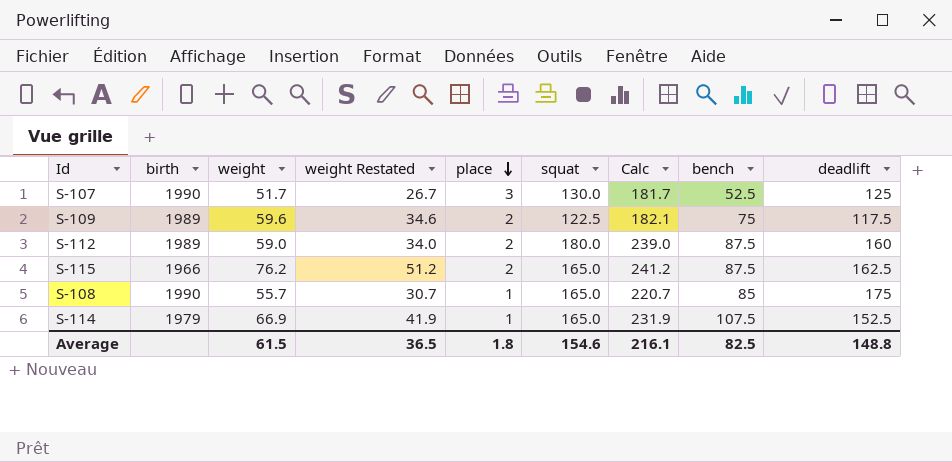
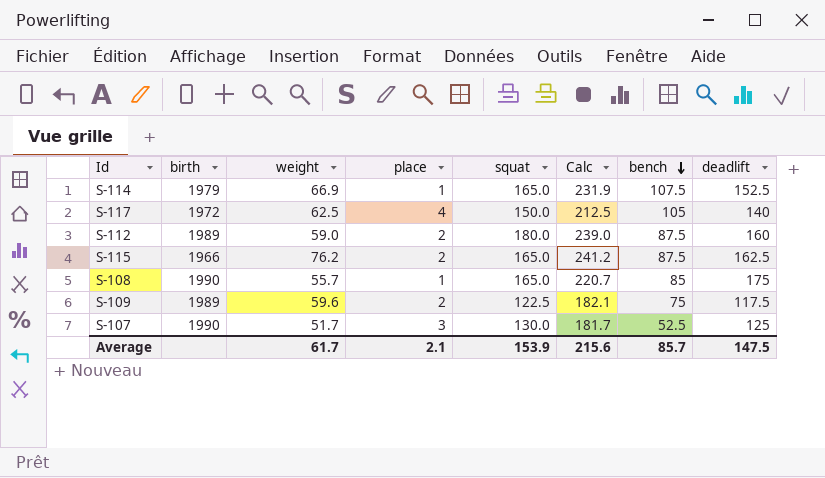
row order: place descending -> bench descending
column weight Restated | formula: [weight] - 25 -> none
row S-117: none -> 1972 | 62.5 | 4 | 150.0 | 212.5 | 105 | 140
Average | weight: 61.5 -> 61.7
Average | place: 1.8 -> 2.1
Average | squat: 154.6 -> 153.9
Average | Calc: 216.1 -> 215.6
Average | bench: 82.5 -> 85.7
Average | deadlift: 148.8 -> 147.5

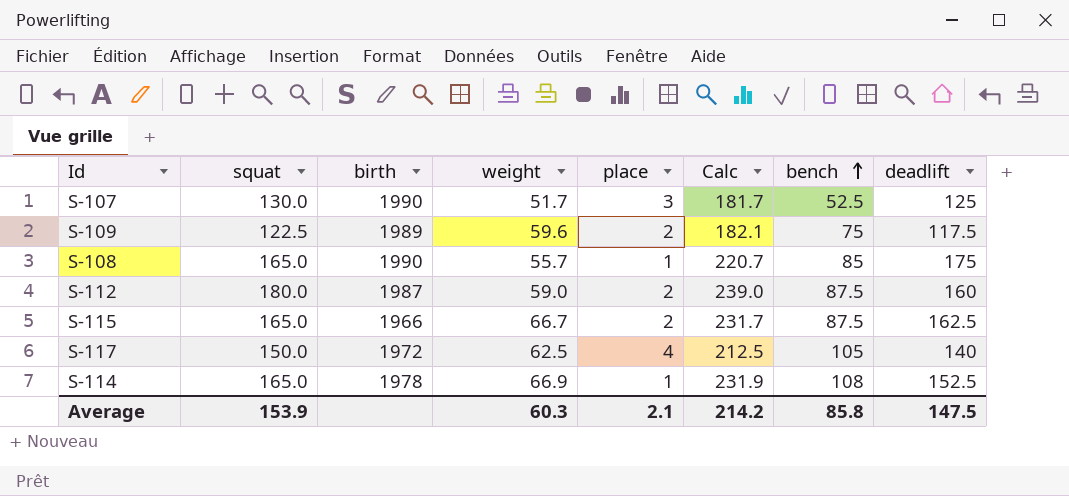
row order: bench descending -> bench ascending
column squat | position: 5 -> 2
S-112 | birth: 1989 -> 1987
S-115 | weight: 76.2 -> 66.7
S-115 | Calc: 241.2 -> 231.7
S-114 | birth: 1979 -> 1978
S-114 | bench: 107.5 -> 108
Average | weight: 61.7 -> 60.3
Average | Calc: 215.6 -> 214.2
Average | bench: 85.7 -> 85.8

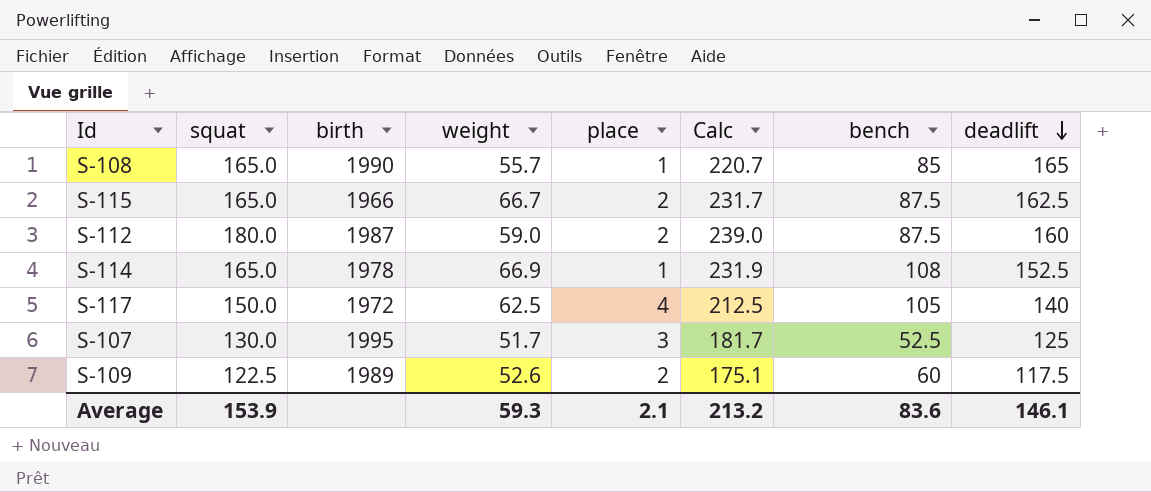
row order: bench ascending -> deadlift descending
S-108 | deadlift: 175 -> 165
S-107 | birth: 1990 -> 1995
S-109 | weight: 59.6 -> 52.6
S-109 | Calc: 182.1 -> 175.1
S-109 | bench: 75 -> 60
Average | weight: 60.3 -> 59.3
Average | Calc: 214.2 -> 213.2
Average | bench: 85.8 -> 83.6
Average | deadlift: 147.5 -> 146.1

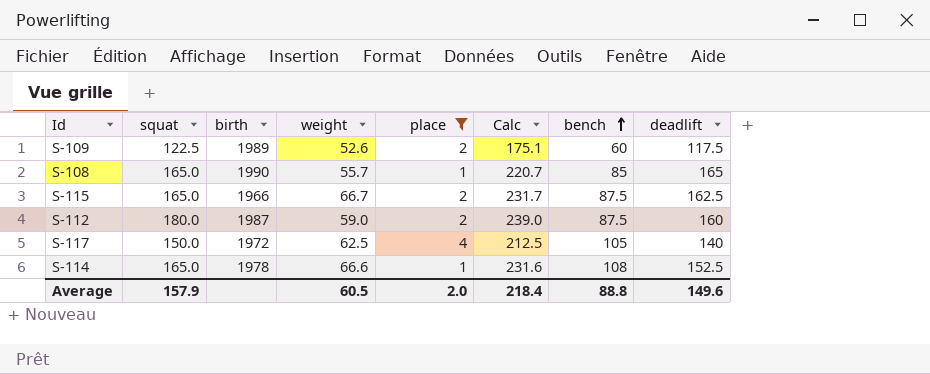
filter: none -> place != 3
row order: deadlift descending -> bench ascending
S-114 | weight: 66.9 -> 66.6
S-114 | Calc: 231.9 -> 231.6
Average | squat: 153.9 -> 157.9
Average | weight: 59.3 -> 60.5
Average | place: 2.1 -> 2.0
Average | Calc: 213.2 -> 218.4
Average | bench: 83.6 -> 88.8
Average | deadlift: 146.1 -> 149.6

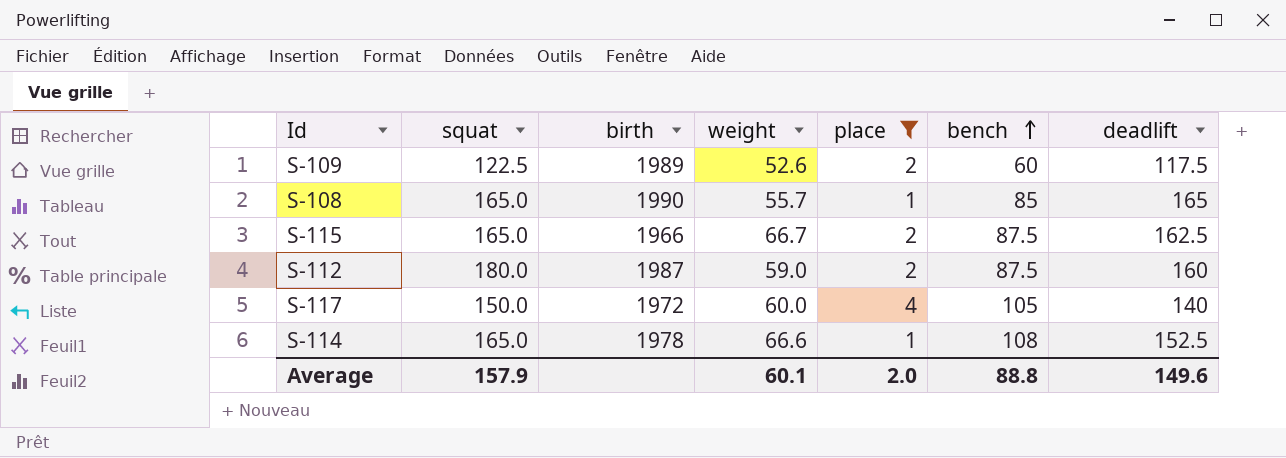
column Calc | formula: [squat] + [weight] -> none
S-117 | weight: 62.5 -> 60.0
Average | weight: 60.5 -> 60.1

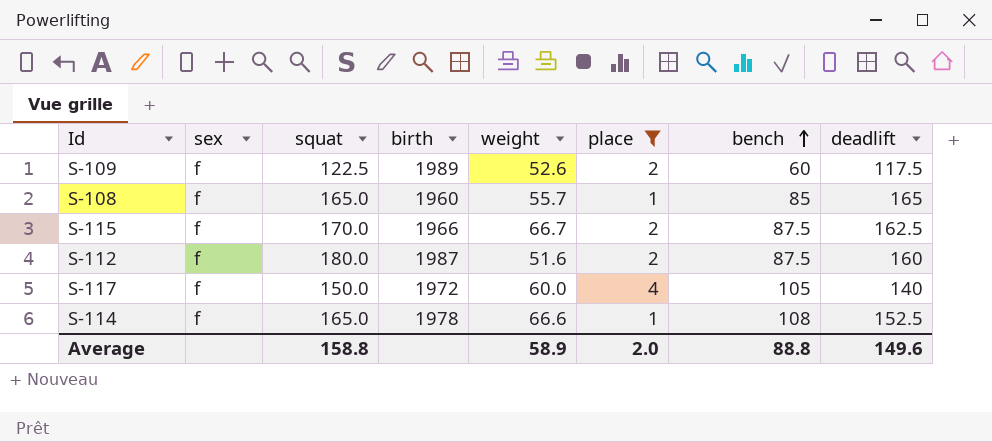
column sex | position: none -> 2
S-108 | birth: 1990 -> 1960
S-115 | squat: 165.0 -> 170.0
S-112 | weight: 59.0 -> 51.6
Average | squat: 157.9 -> 158.8
Average | weight: 60.1 -> 58.9

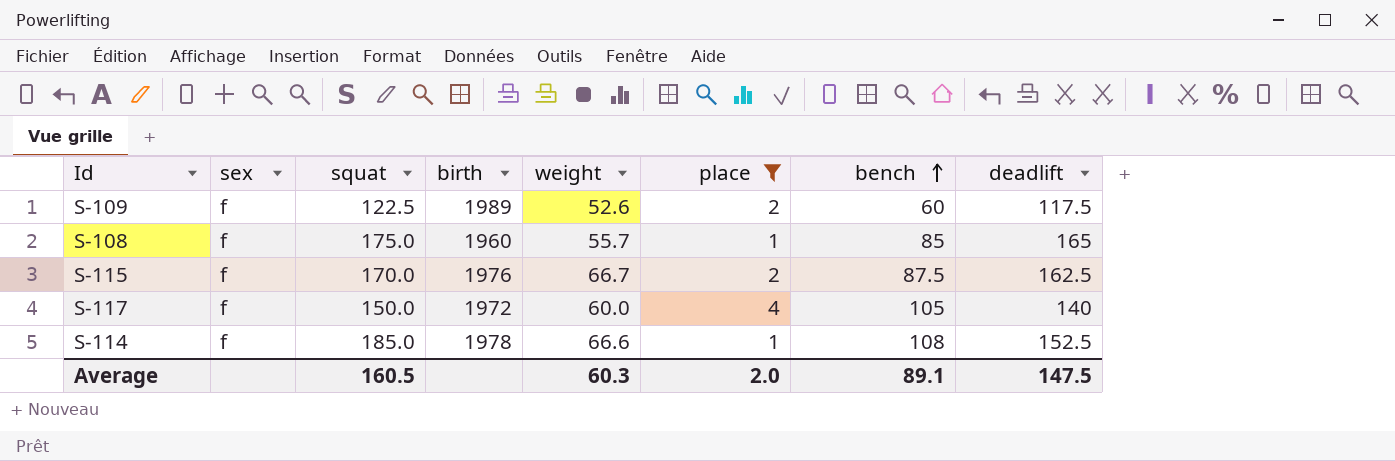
row S-112: f | 180.0 | 1987 | 51.6 | 2 | 87.5 | 160 -> none
S-108 | squat: 165.0 -> 175.0
S-115 | birth: 1966 -> 1976
S-114 | squat: 165.0 -> 185.0
Average | squat: 158.8 -> 160.5
Average | weight: 58.9 -> 60.3
Average | bench: 88.8 -> 89.1
Average | deadlift: 149.6 -> 147.5

